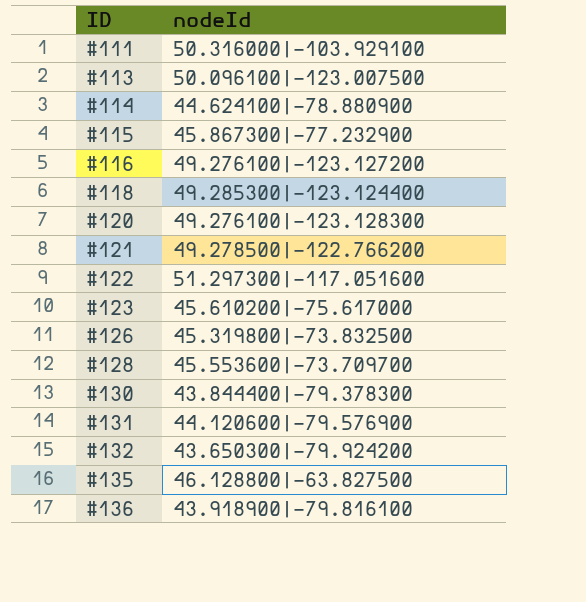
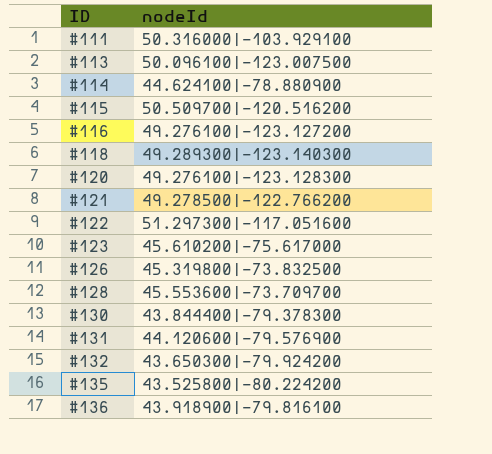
#115 | nodeId: 45.867300|-77.232900 -> 50.509700|-120.516200
#118 | nodeId: 49.285300|-123.124400 -> 49.289300|-123.140300
#135 | nodeId: 46.128800|-63.827500 -> 43.525800|-80.224200

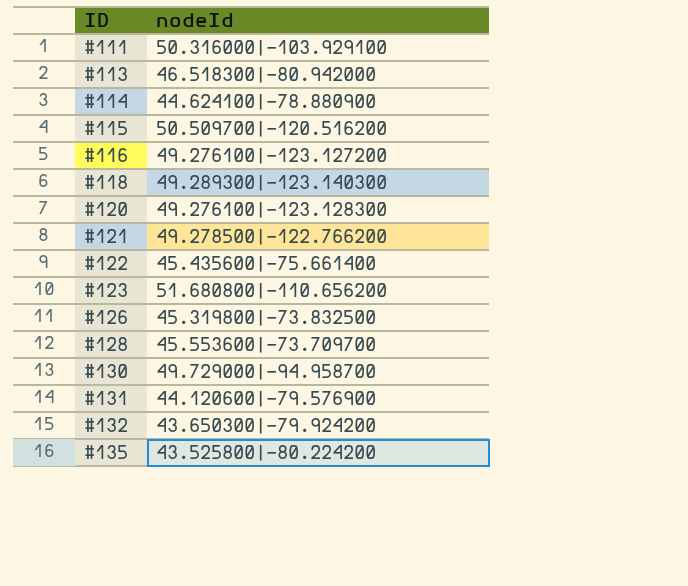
row #136: 43.918900|-79.816100 -> none
#113 | nodeId: 50.096100|-123.007500 -> 46.518300|-80.942000
#122 | nodeId: 51.297300|-117.051600 -> 45.435600|-75.661400
#123 | nodeId: 45.610200|-75.617000 -> 51.680800|-110.656200
#130 | nodeId: 43.844400|-79.378300 -> 49.729000|-94.958700

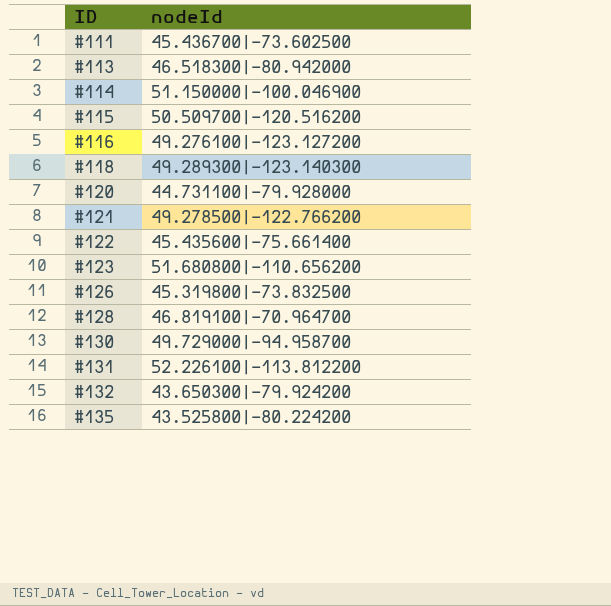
#111 | nodeId: 50.316000|-103.929100 -> 45.436700|-73.602500
#114 | nodeId: 44.624100|-78.880900 -> 51.150000|-100.046900
#120 | nodeId: 49.276100|-123.128300 -> 44.731100|-79.928000
#128 | nodeId: 45.553600|-73.709700 -> 46.819100|-70.964700
#131 | nodeId: 44.120600|-79.576900 -> 52.226100|-113.812200

